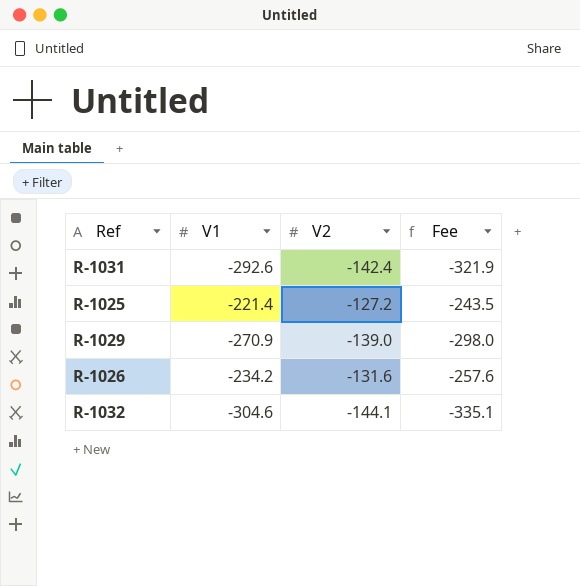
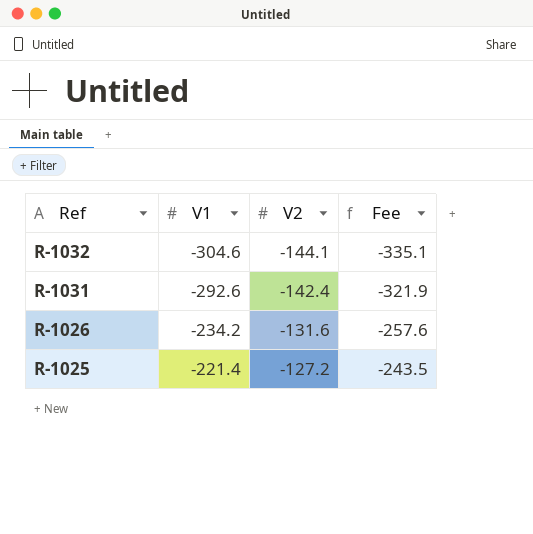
row order: none -> Ref descending
row R-1029: -270.9 | -139.0 | -298.0 -> none

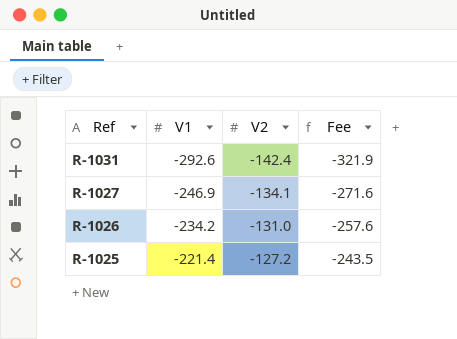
row R-1032: -304.6 | -144.1 | -335.1 -> none
row R-1027: none -> -246.9 | -134.1 | -271.6
R-1026 | V2: -131.6 -> -131.0

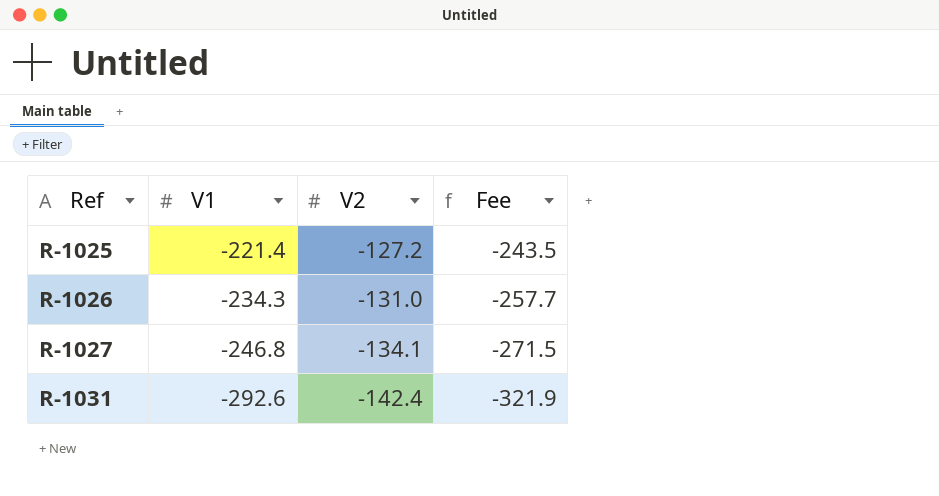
row order: Ref descending -> Ref ascending
R-1026 | V1: -234.2 -> -234.3
R-1026 | Fee: -257.6 -> -257.7
R-1027 | V1: -246.9 -> -246.8
R-1027 | Fee: -271.6 -> -271.5

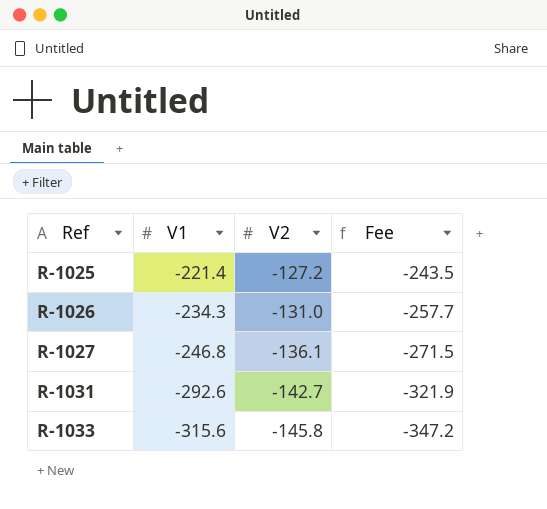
R-1027 | V2: -134.1 -> -136.1
R-1031 | V2: -142.4 -> -142.7
row R-1033: none -> -315.6 | -145.8 | -347.2

